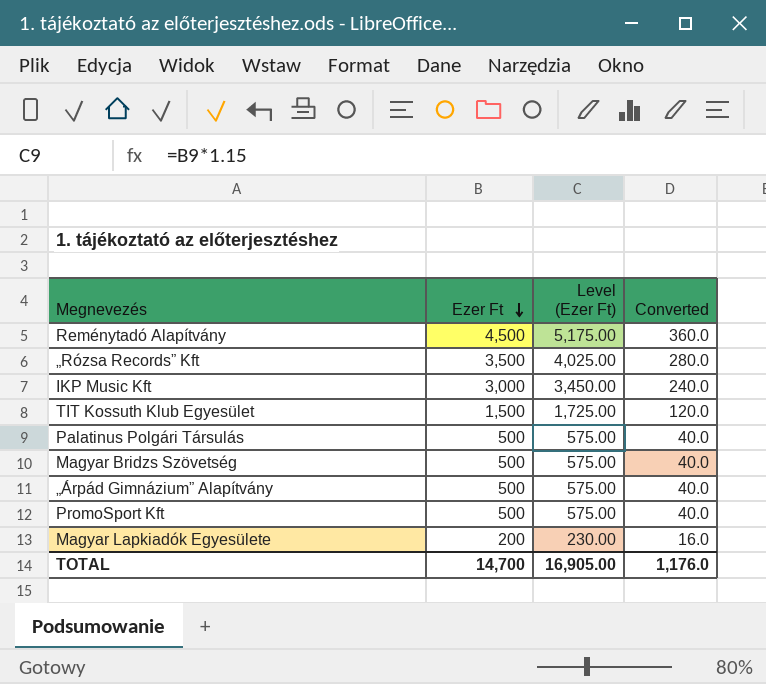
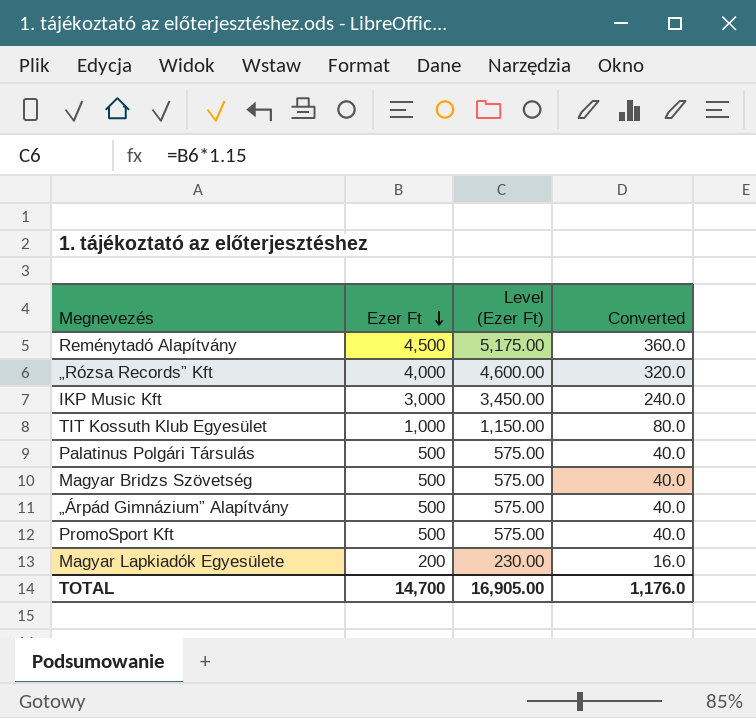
„Rózsa Records” Kft | Ezer Ft: 3,500 -> 4,000
„Rózsa Records” Kft | Level (Ezer Ft): 4,025.00 -> 4,600.00
„Rózsa Records” Kft | Converted: 280.0 -> 320.0
TIT Kossuth Klub Egyesület | Ezer Ft: 1,500 -> 1,000
TIT Kossuth Klub Egyesület | Level (Ezer Ft): 1,725.00 -> 1,150.00
TIT Kossuth Klub Egyesület | Converted: 120.0 -> 80.0

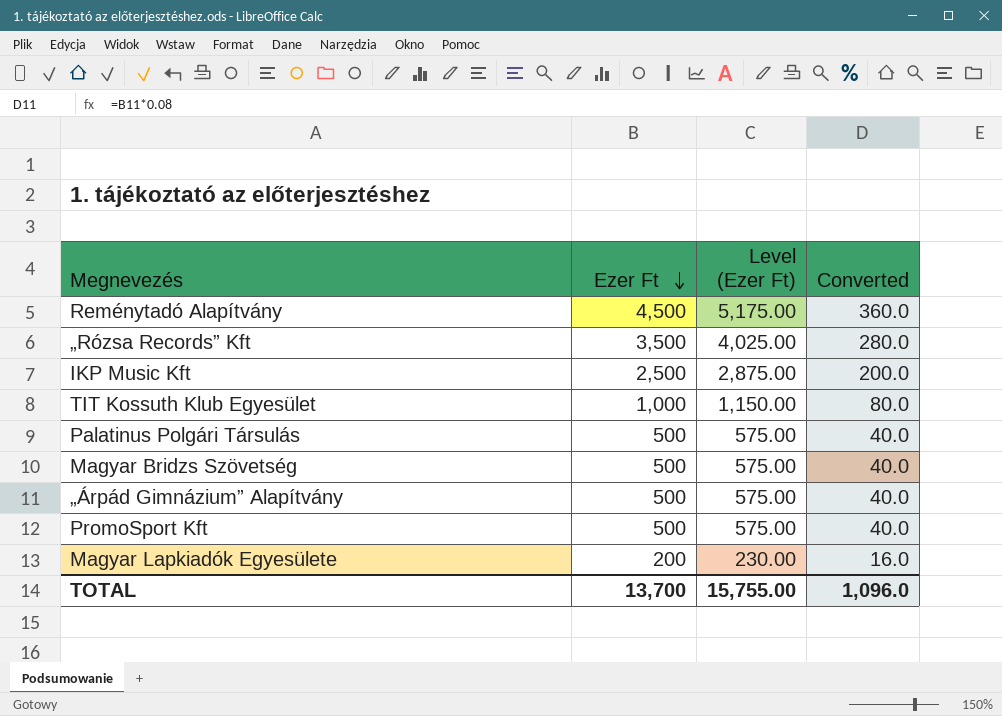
„Rózsa Records” Kft | Ezer Ft: 4,000 -> 3,500
„Rózsa Records” Kft | Level (Ezer Ft): 4,600.00 -> 4,025.00
„Rózsa Records” Kft | Converted: 320.0 -> 280.0
IKP Music Kft | Ezer Ft: 3,000 -> 2,500
IKP Music Kft | Level (Ezer Ft): 3,450.00 -> 2,875.00
IKP Music Kft | Converted: 240.0 -> 200.0
TOTAL | Ezer Ft: 14,700 -> 13,700
TOTAL | Level (Ezer Ft): 16,905.00 -> 15,755.00
TOTAL | Converted: 1,176.0 -> 1,096.0

